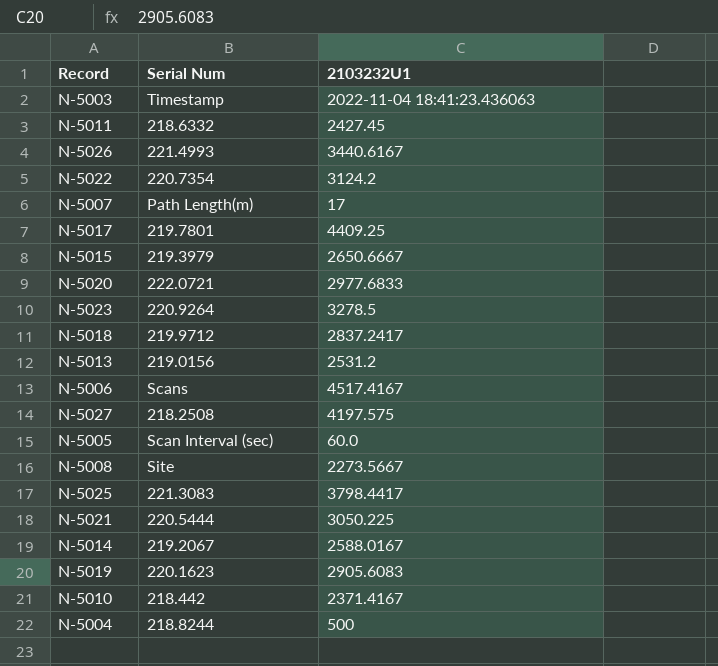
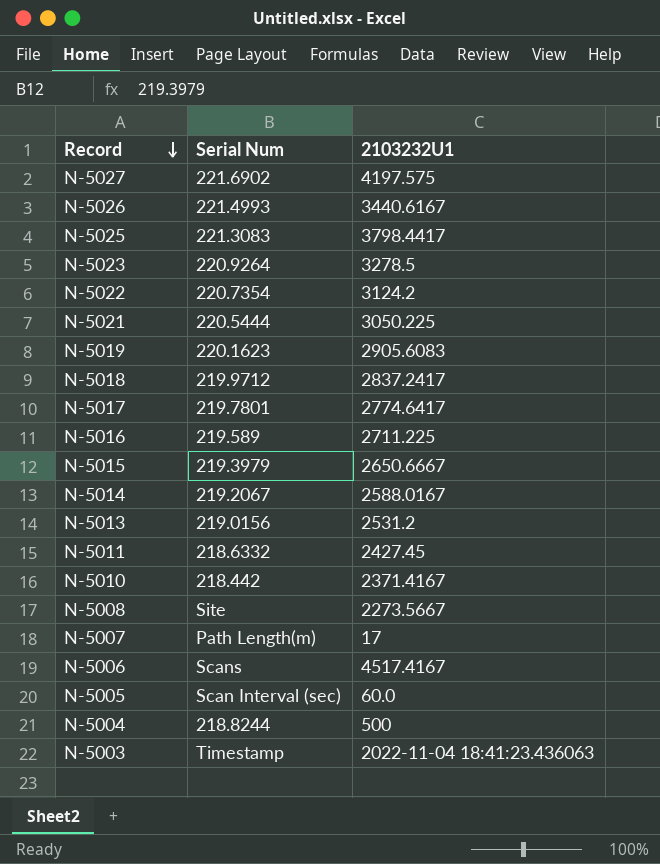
row order: none -> Record descending
row N-5020: 222.0721 | 2977.6833 -> none
N-5027 | Serial Num: 218.2508 -> 221.6902
N-5017 | 2103232U1: 4409.25 -> 2774.6417
row N-5016: none -> 219.589 | 2711.225

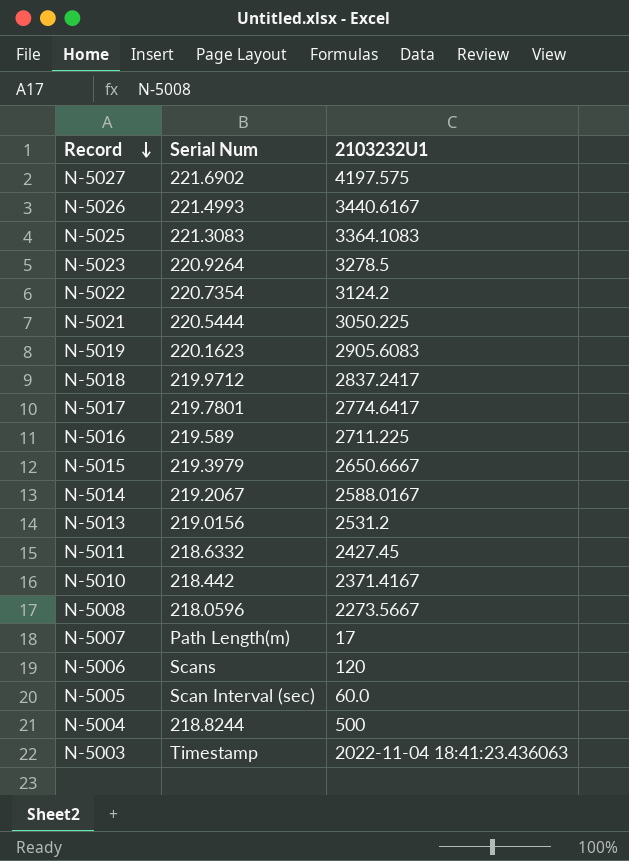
N-5025 | 2103232U1: 3798.4417 -> 3364.1083
N-5008 | Serial Num: Site -> 218.0596
N-5006 | 2103232U1: 4517.4167 -> 120

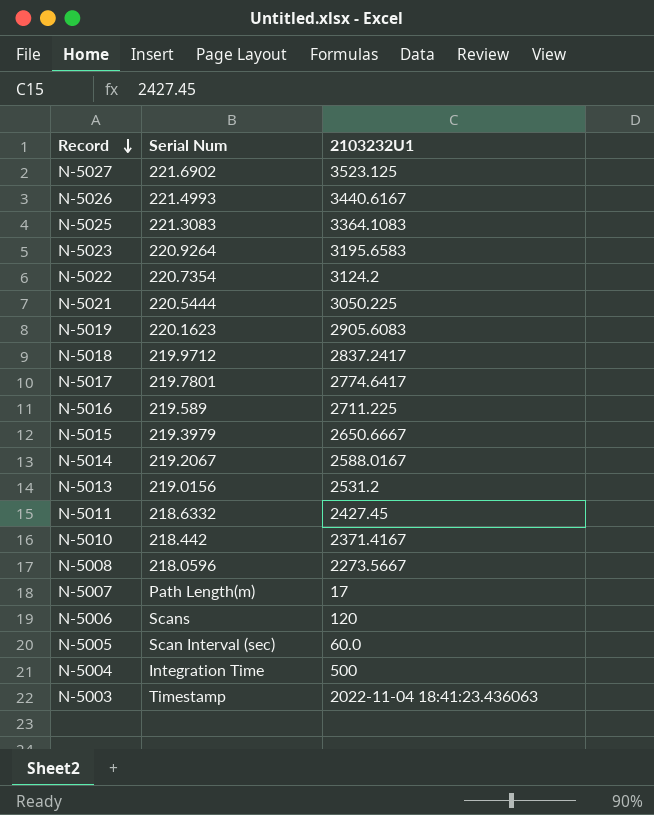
N-5027 | 2103232U1: 4197.575 -> 3523.125
N-5023 | 2103232U1: 3278.5 -> 3195.6583
N-5004 | Serial Num: 218.8244 -> Integration Time

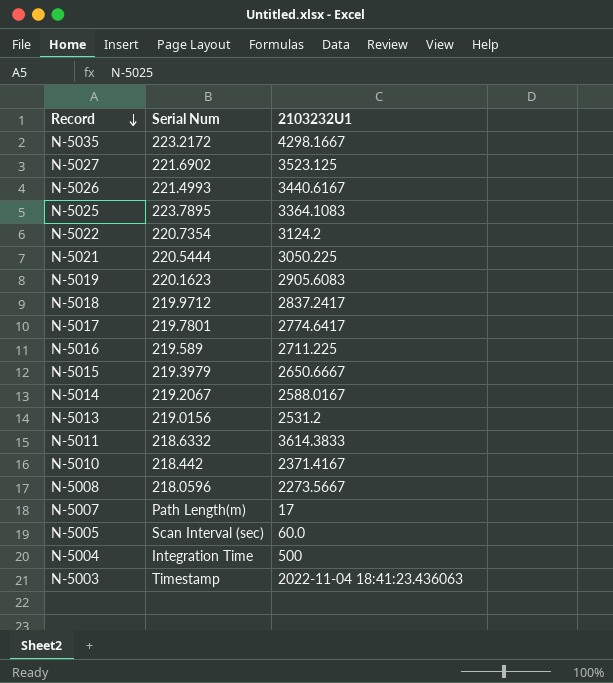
row N-5023: 220.9264 | 3195.6583 -> none
row N-5006: Scans | 120 -> none
row N-5035: none -> 223.2172 | 4298.1667
N-5025 | Serial Num: 221.3083 -> 223.7895
N-5011 | 2103232U1: 2427.45 -> 3614.3833

